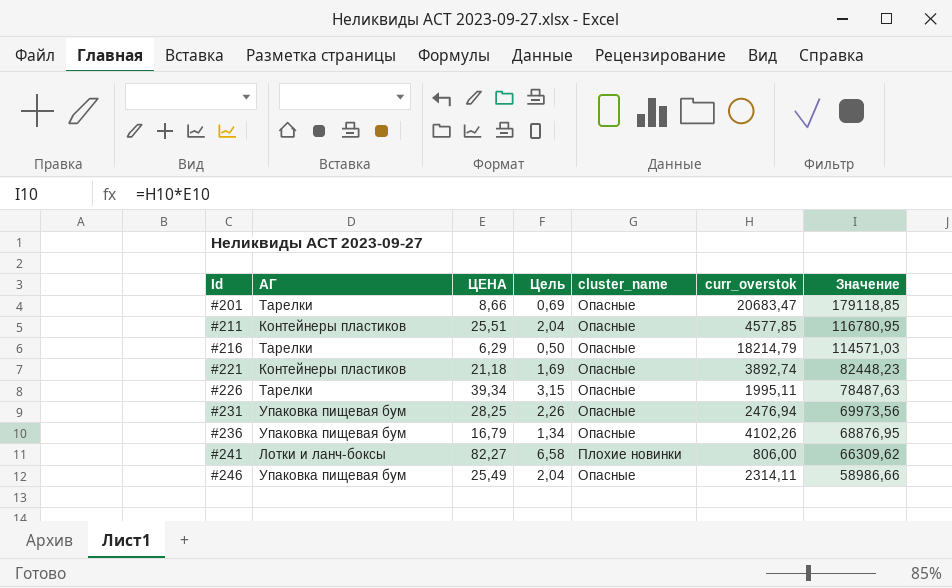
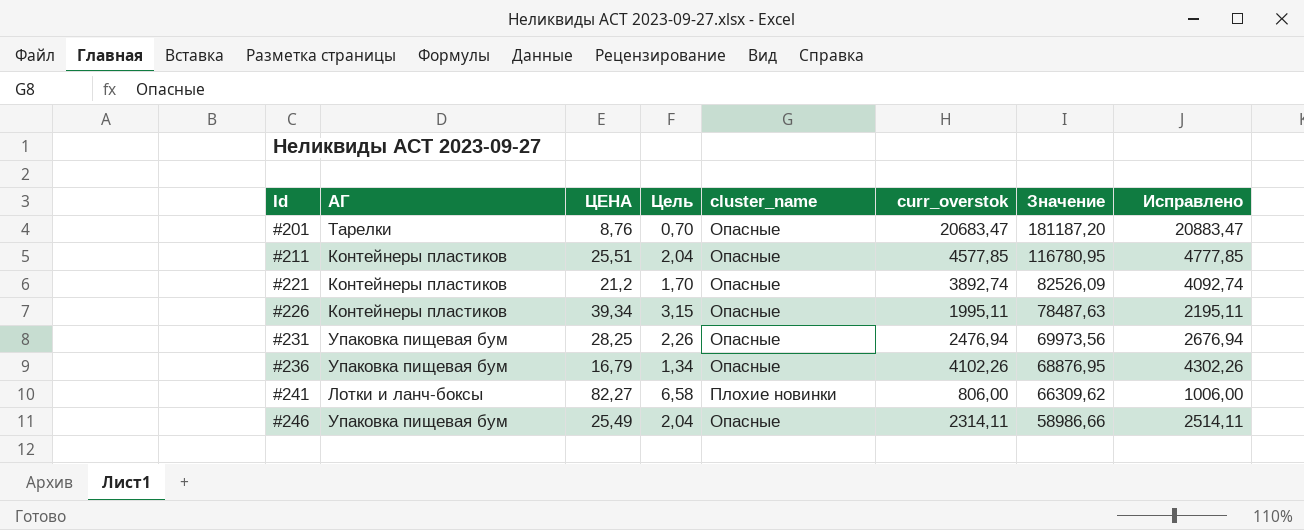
column Исправлено | formula: none -> [curr_overstok] + 200
row #216: Тарелки | 6,29 | 0,50 | Опасные | 18214,79 | 114571,03 -> none
#201 | ЦЕНА: 8,66 -> 8,76
#201 | Цель: 0,69 -> 0,70
#201 | Значение: 179118,85 -> 181187,20
#221 | ЦЕНА: 21,18 -> 21,2
#221 | Цель: 1,69 -> 1,70
#221 | Значение: 82448,23 -> 82526,09
#226 | АГ: Тарелки -> Контейнеры пластиков

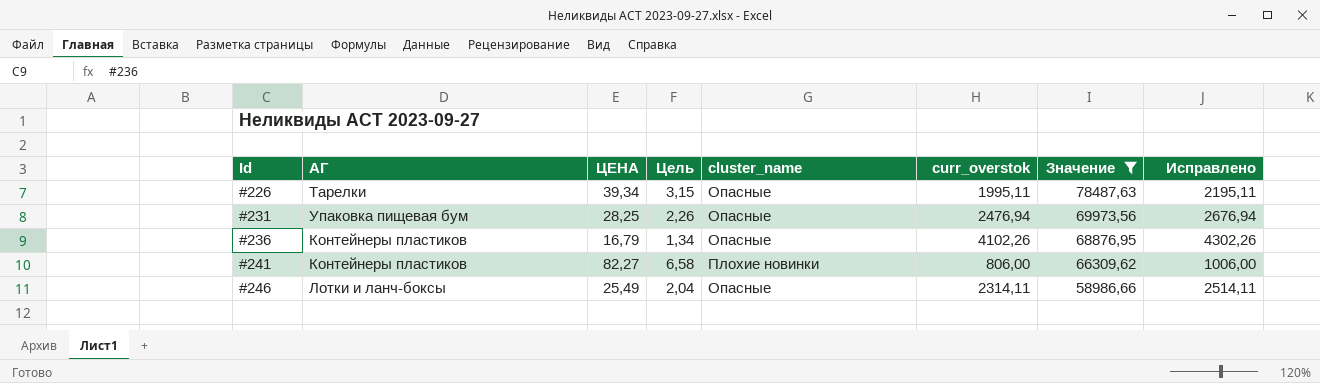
filter: none -> Значение <= 78487,63
#226 | АГ: Контейнеры пластиков -> Тарелки
#236 | АГ: Упаковка пищевая бум -> Контейнеры пластиков
#241 | АГ: Лотки и ланч-боксы -> Контейнеры пластиков
#246 | АГ: Упаковка пищевая бум -> Лотки и ланч-боксы

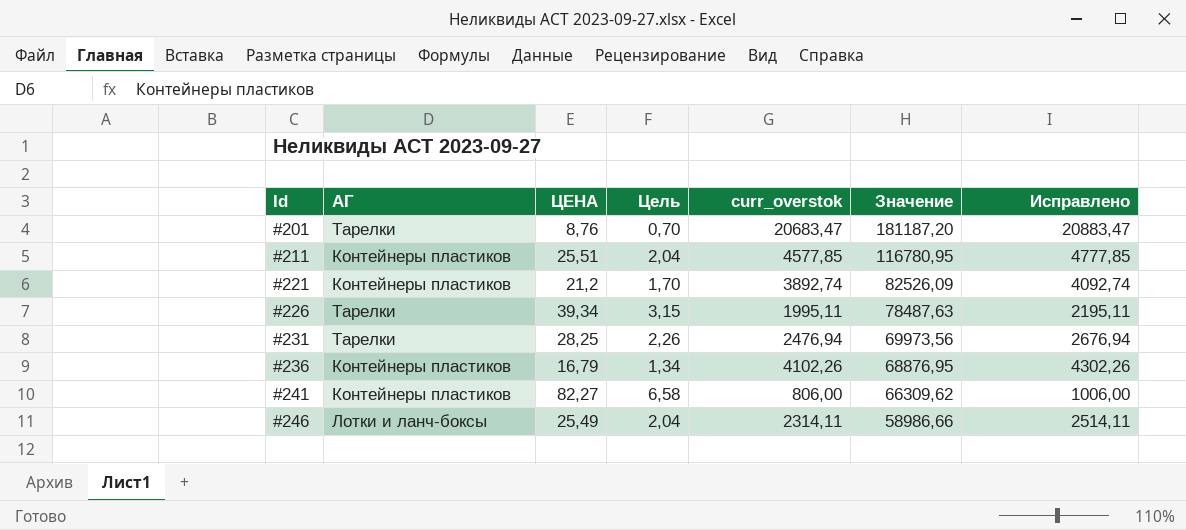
filter: Значение <= 78487,63 -> none
column cluster_name | position: 5 -> none
#231 | АГ: Упаковка пищевая бум -> Тарелки

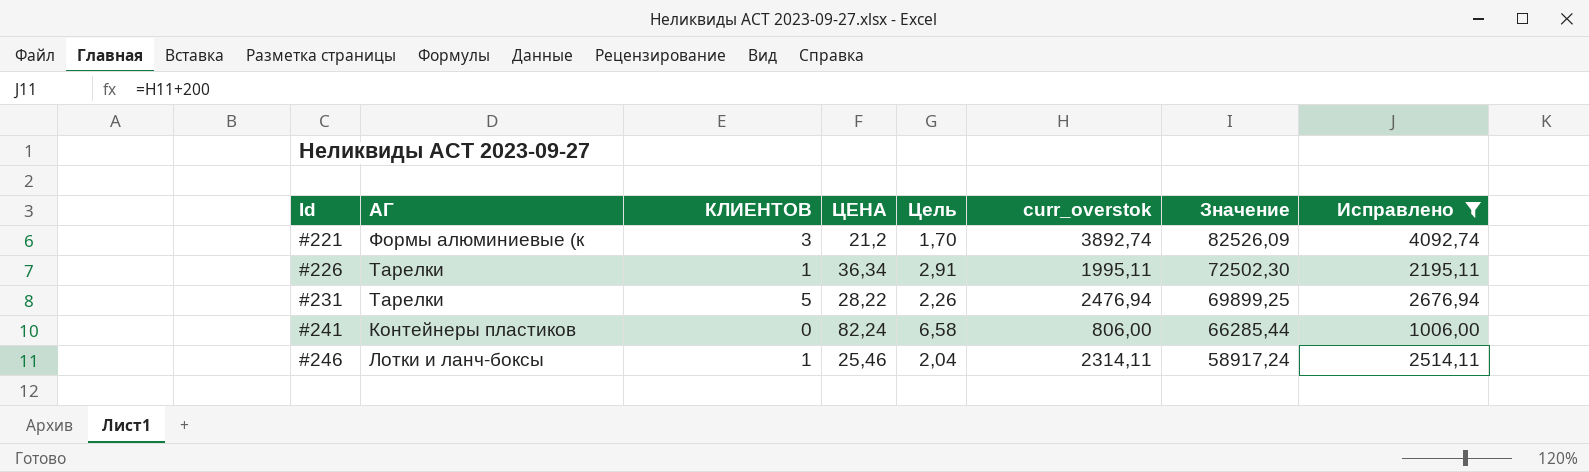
filter: none -> Исправлено <= 4092,74
column КЛИЕНТОВ | position: none -> 3
#221 | АГ: Контейнеры пластиков -> Формы алюминиевые (к
#226 | ЦЕНА: 39,34 -> 36,34
#226 | Цель: 3,15 -> 2,91
#226 | Значение: 78487,63 -> 72502,30
#231 | ЦЕНА: 28,25 -> 28,22
#231 | Значение: 69973,56 -> 69899,25
#241 | ЦЕНА: 82,27 -> 82,24
#241 | Значение: 66309,62 -> 66285,44
#246 | ЦЕНА: 25,49 -> 25,46
#246 | Значение: 58986,66 -> 58917,24

